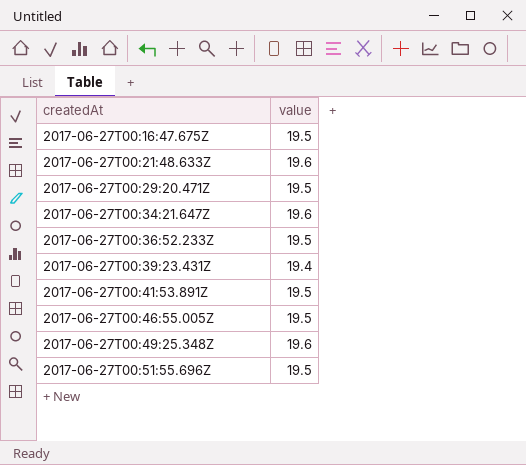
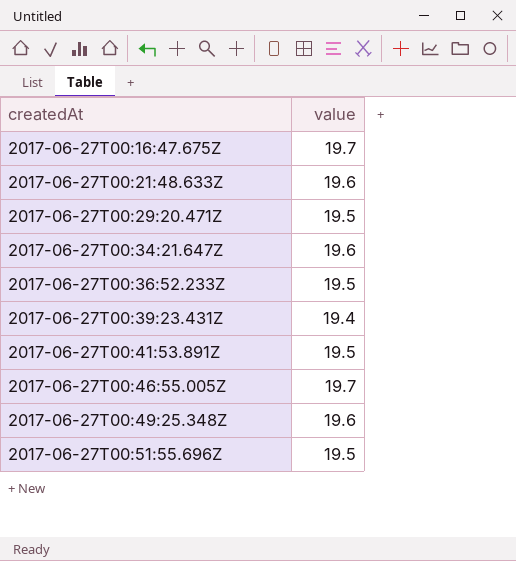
2017-06-27T00:16:47.675Z | value: 19.5 -> 19.7
2017-06-27T00:46:55.005Z | value: 19.5 -> 19.7

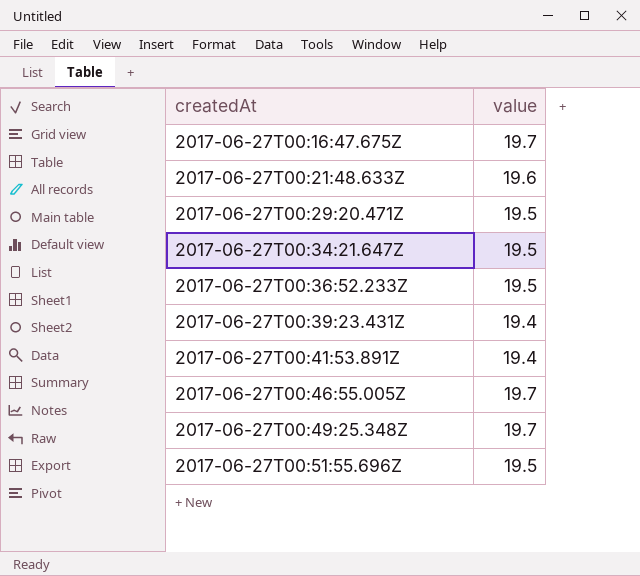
2017-06-27T00:34:21.647Z | value: 19.6 -> 19.5
2017-06-27T00:41:53.891Z | value: 19.5 -> 19.4
2017-06-27T00:49:25.348Z | value: 19.6 -> 19.7

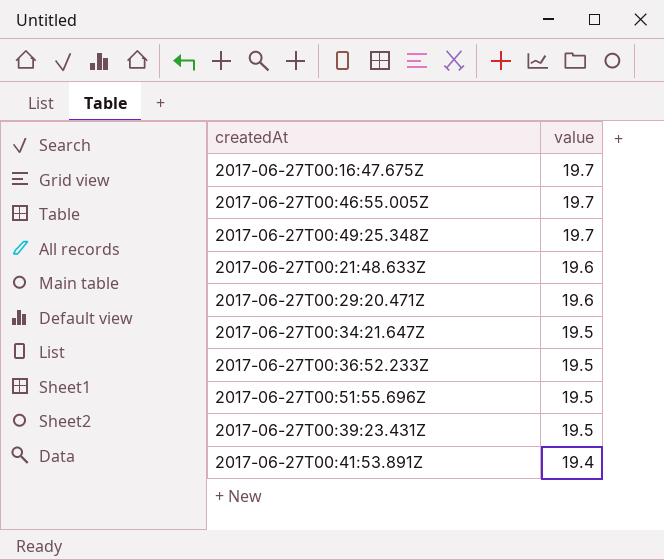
row order: createdAt ascending -> value descending
2017-06-27T00:29:20.471Z | value: 19.5 -> 19.6
2017-06-27T00:39:23.431Z | value: 19.4 -> 19.5

